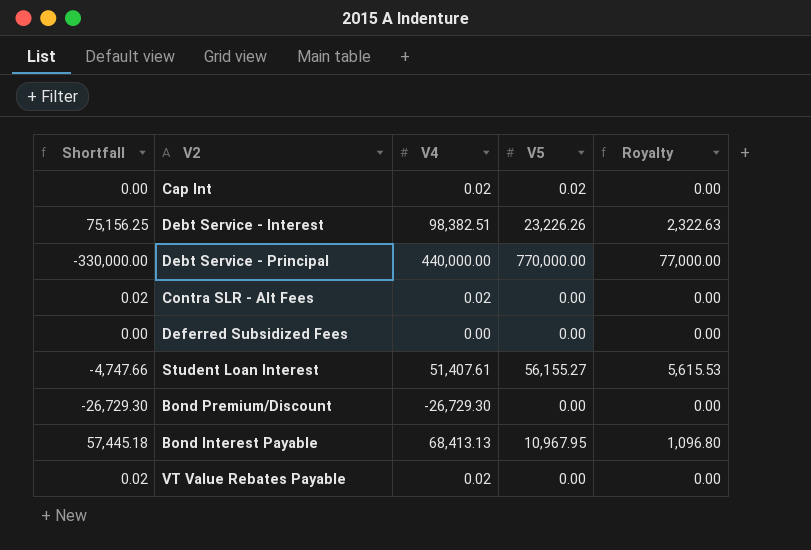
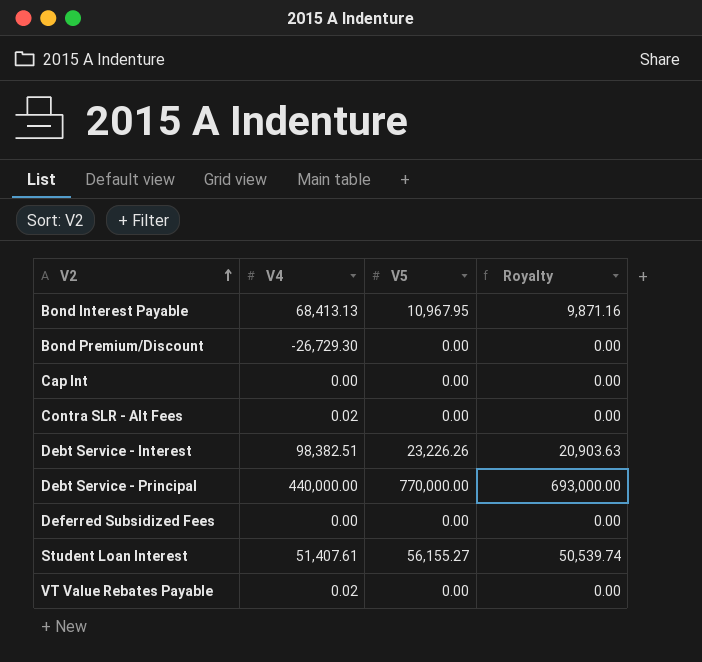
row order: none -> V2 ascending
column Shortfall | formula: [V4] - [V5] -> none
column Royalty | formula: [V5] * 0.1 -> [V5] * 0.9
Cap Int | V4: 0.02 -> 0.00
Cap Int | V5: 0.02 -> 0.00

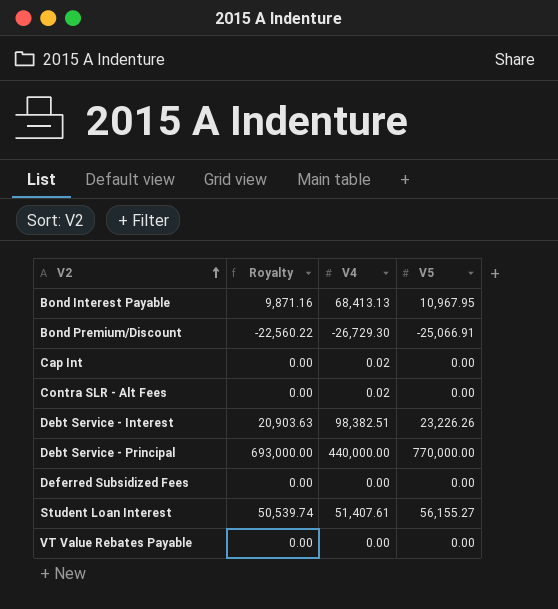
column Royalty | position: 4 -> 2
Bond Premium/Discount | Royalty: 0.00 -> -22,560.22
Bond Premium/Discount | V5: 0.00 -> -25,066.91
Cap Int | V4: 0.00 -> 0.02
VT Value Rebates Payable | V4: 0.02 -> 0.00

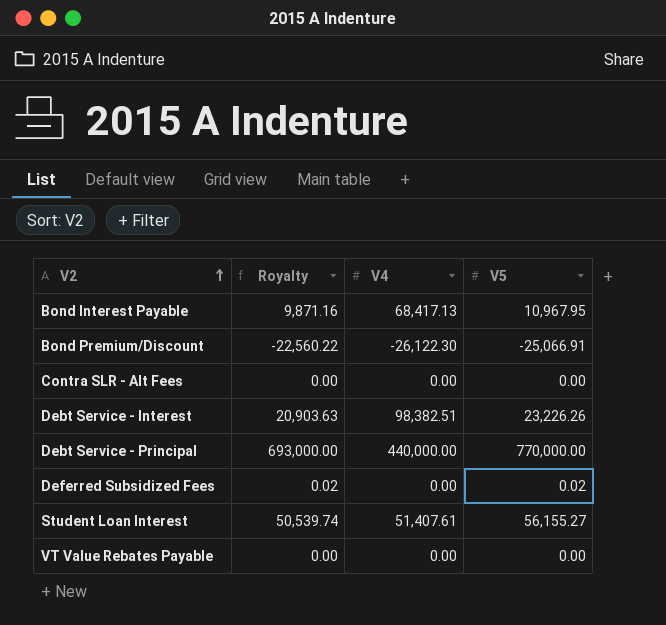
row Cap Int: 0.00 | 0.02 | 0.00 -> none
Bond Interest Payable | V4: 68,413.13 -> 68,417.13
Bond Premium/Discount | V4: -26,729.30 -> -26,122.30
Contra SLR - Alt Fees | V4: 0.02 -> 0.00
Deferred Subsidized Fees | Royalty: 0.00 -> 0.02
Deferred Subsidized Fees | V5: 0.00 -> 0.02

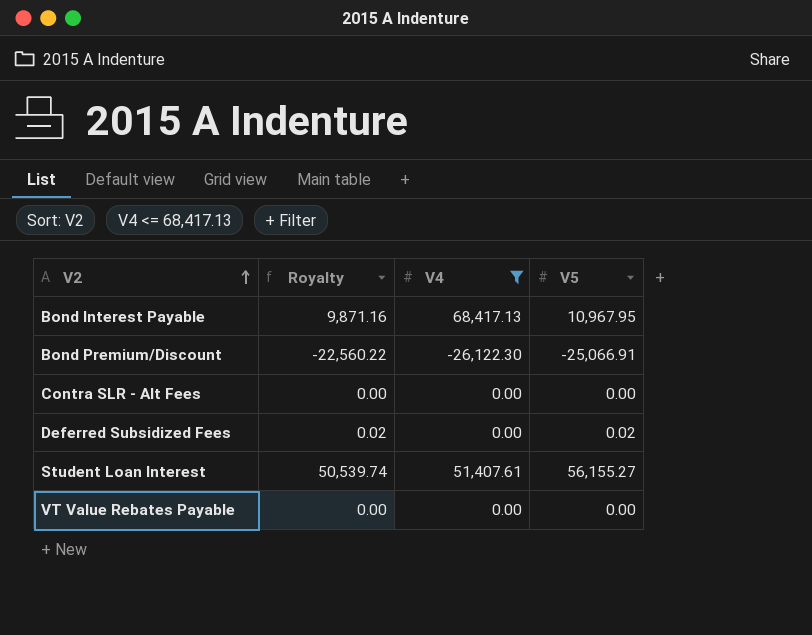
filter: none -> V4 <= 68,417.13

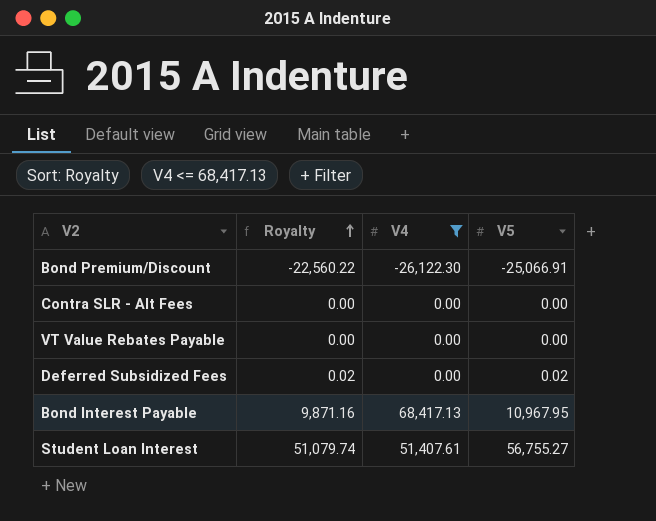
row order: V2 ascending -> Royalty ascending
Student Loan Interest | Royalty: 50,539.74 -> 51,079.74
Student Loan Interest | V5: 56,155.27 -> 56,755.27

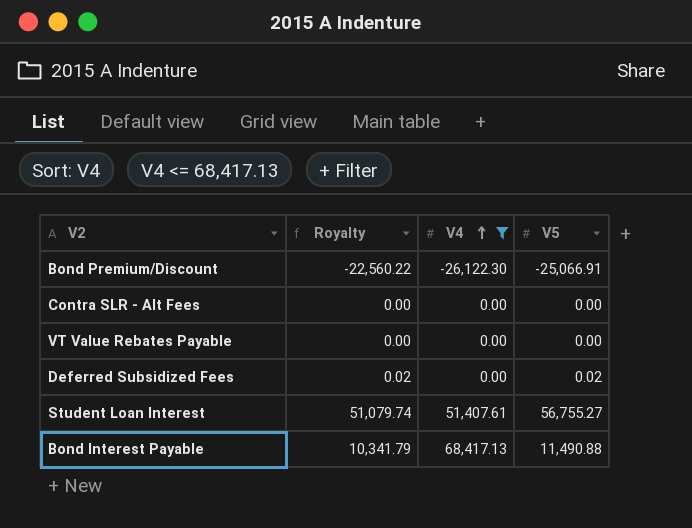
row order: Royalty ascending -> V4 ascending
Bond Interest Payable | Royalty: 9,871.16 -> 10,341.79
Bond Interest Payable | V5: 10,967.95 -> 11,490.88

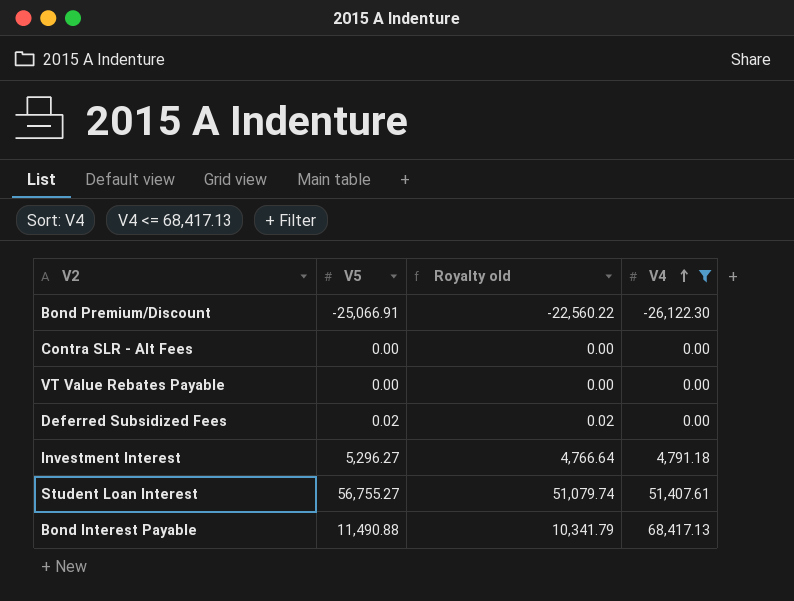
column V5 | position: 4 -> 2
column name: Royalty -> Royalty old
row Investment Interest: none -> 5,296.27 | 4,766.64 | 4,791.18

